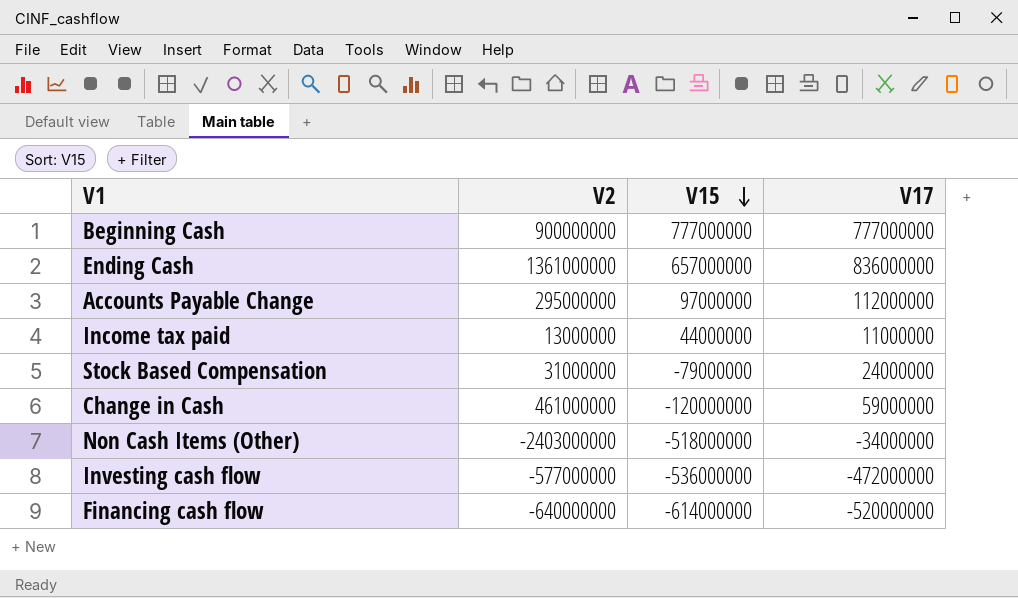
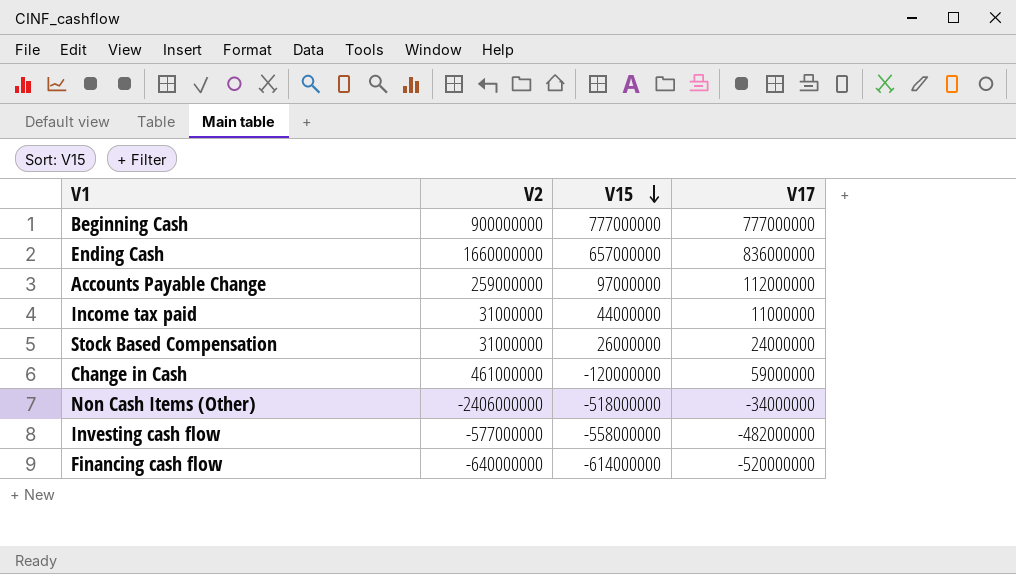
Ending Cash | V2: 1361000000 -> 1660000000
Accounts Payable Change | V2: 295000000 -> 259000000
Income tax paid | V2: 13000000 -> 31000000
Stock Based Compensation | V15: -79000000 -> 26000000
Non Cash Items (Other) | V2: -2403000000 -> -2406000000
Investing cash flow | V15: -536000000 -> -558000000
Investing cash flow | V17: -472000000 -> -482000000

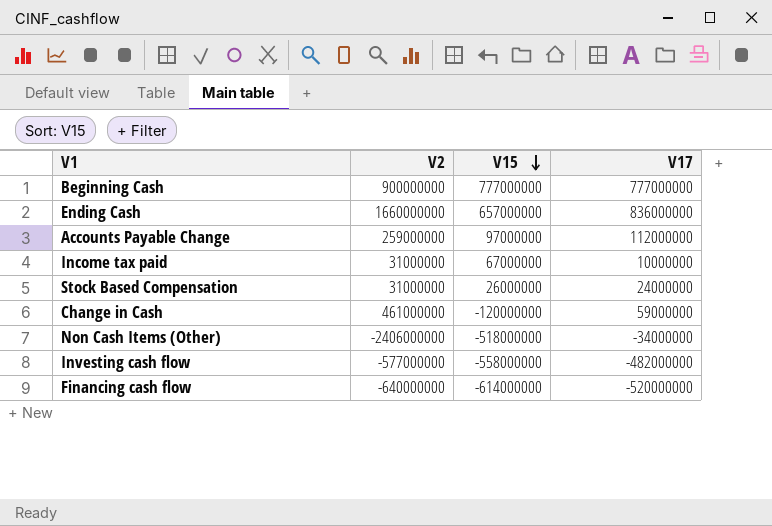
Income tax paid | V15: 44000000 -> 67000000
Income tax paid | V17: 11000000 -> 10000000

